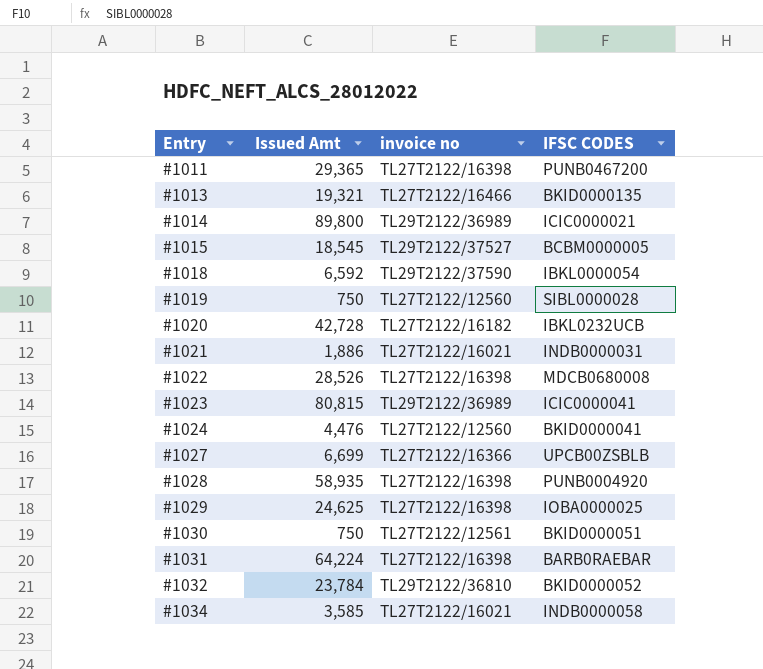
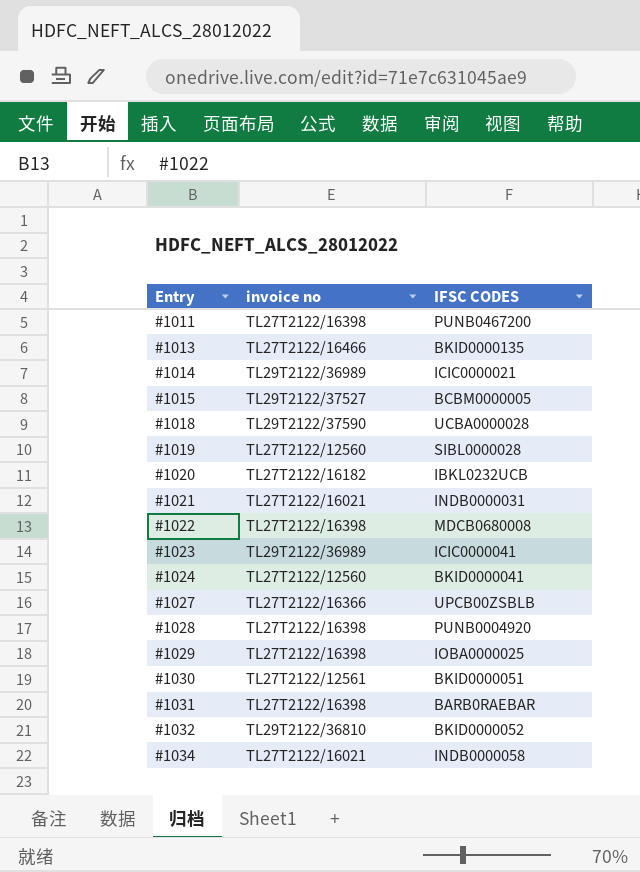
column Issued Amt | position: 2 -> none
#1018 | IFSC CODES: IBKL0000054 -> UCBA0000028

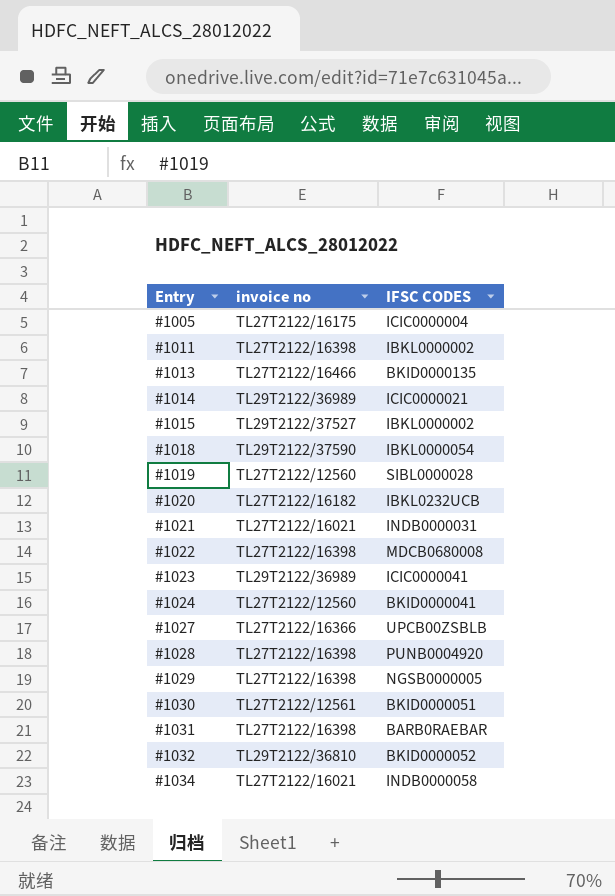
row #1005: none -> TL27T2122/16175 | ICIC0000004
#1011 | IFSC CODES: PUNB0467200 -> IBKL0000002
#1015 | IFSC CODES: BCBM0000005 -> IBKL0000002
#1018 | IFSC CODES: UCBA0000028 -> IBKL0000054
#1029 | IFSC CODES: IOBA0000025 -> NGSB0000005

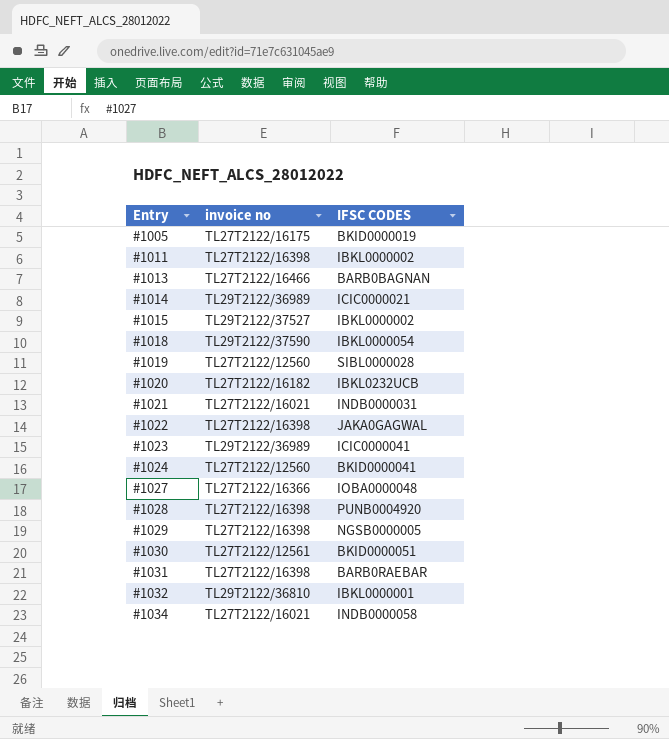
#1005 | IFSC CODES: ICIC0000004 -> BKID0000019
#1013 | IFSC CODES: BKID0000135 -> BARB0BAGNAN
#1022 | IFSC CODES: MDCB0680008 -> JAKA0GAGWAL
#1027 | IFSC CODES: UPCB00ZSBLB -> IOBA0000048
#1032 | IFSC CODES: BKID0000052 -> IBKL0000001

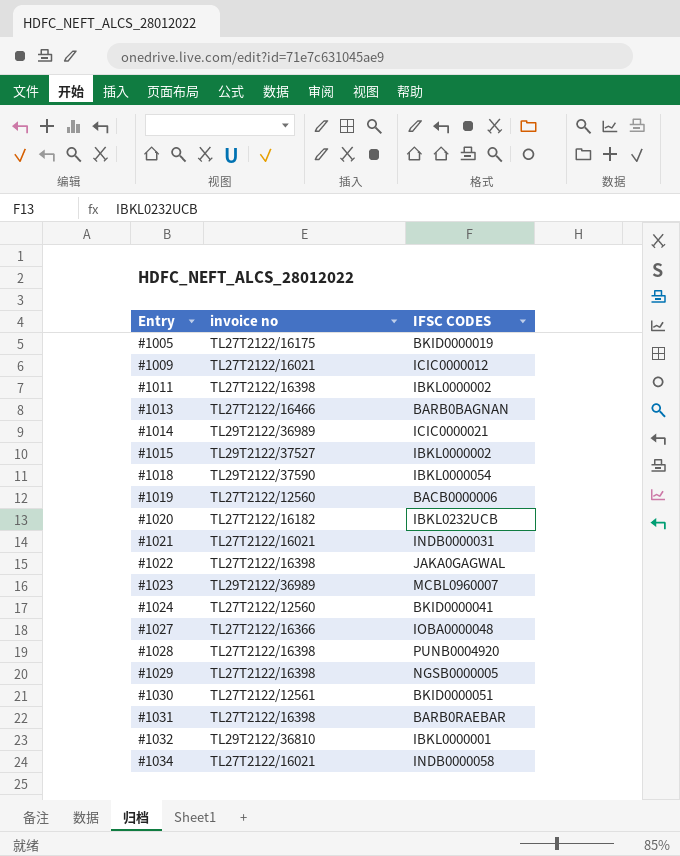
row #1009: none -> TL27T2122/16021 | ICIC0000012
#1019 | IFSC CODES: SIBL0000028 -> BACB0000006
#1023 | IFSC CODES: ICIC0000041 -> MCBL0960007

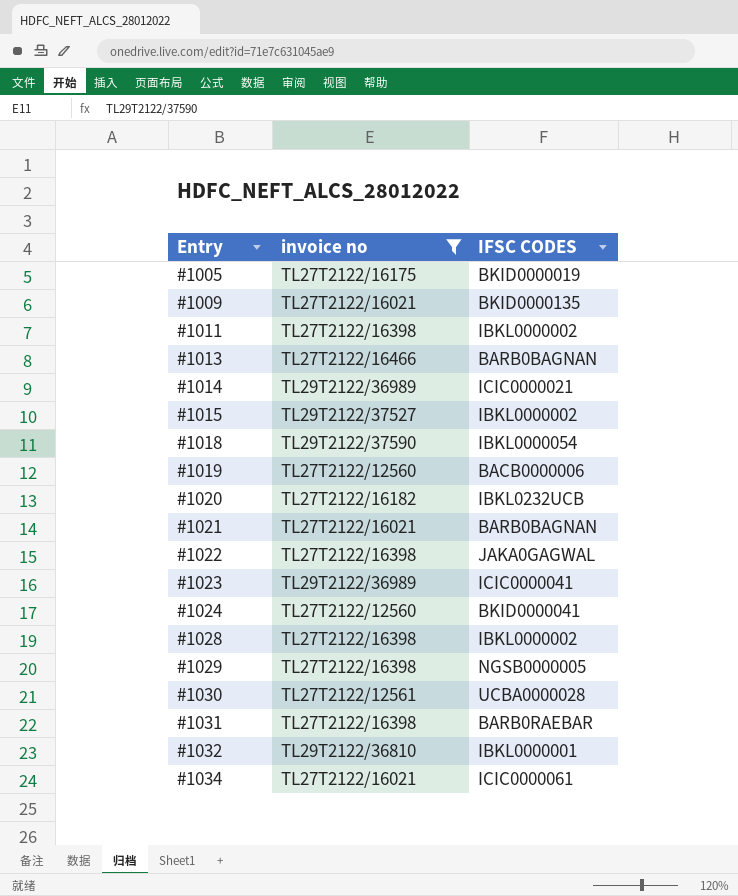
filter: none -> invoice no != TL27T2122/16366
#1009 | IFSC CODES: ICIC0000012 -> BKID0000135
#1021 | IFSC CODES: INDB0000031 -> BARB0BAGNAN
#1023 | IFSC CODES: MCBL0960007 -> ICIC0000041
#1028 | IFSC CODES: PUNB0004920 -> IBKL0000002
#1030 | IFSC CODES: BKID0000051 -> UCBA0000028
#1034 | IFSC CODES: INDB0000058 -> ICIC0000061

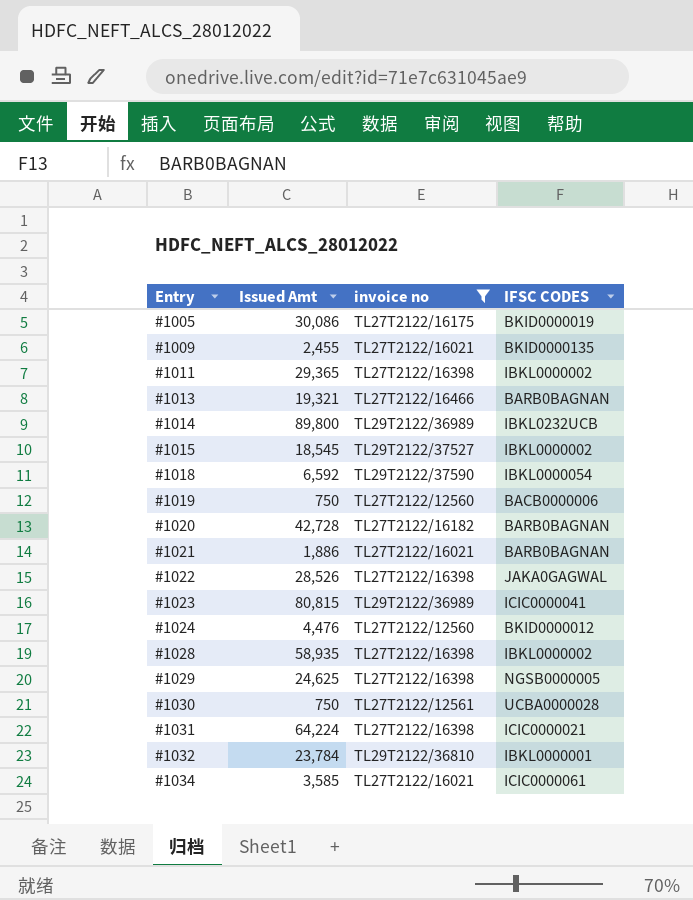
column Issued Amt | position: none -> 2
#1014 | IFSC CODES: ICIC0000021 -> IBKL0232UCB
#1020 | IFSC CODES: IBKL0232UCB -> BARB0BAGNAN
#1024 | IFSC CODES: BKID0000041 -> BKID0000012
#1031 | IFSC CODES: BARB0RAEBAR -> ICIC0000021

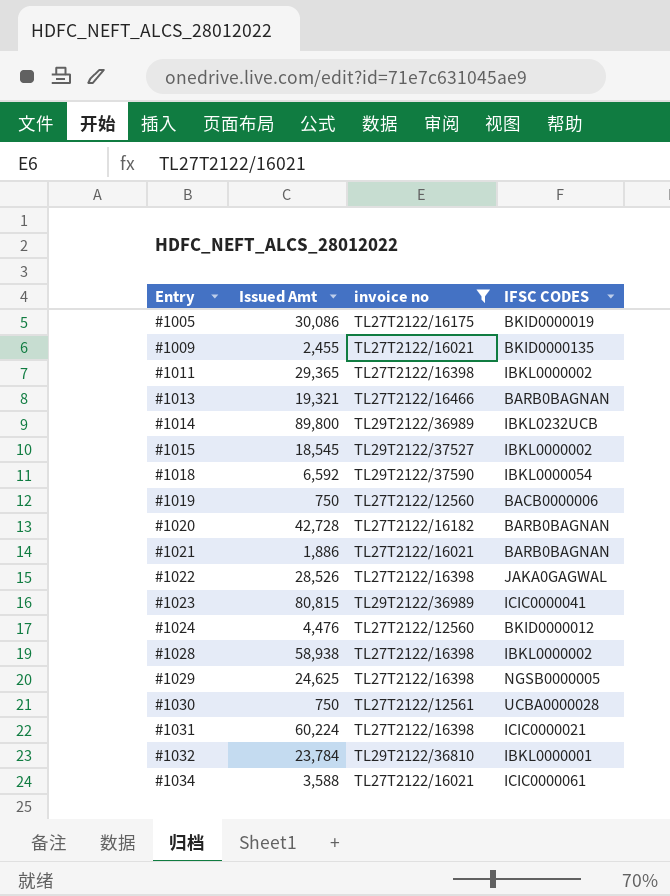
#1028 | Issued Amt: 58,935 -> 58,938
#1031 | Issued Amt: 64,224 -> 60,224
#1034 | Issued Amt: 3,585 -> 3,588

